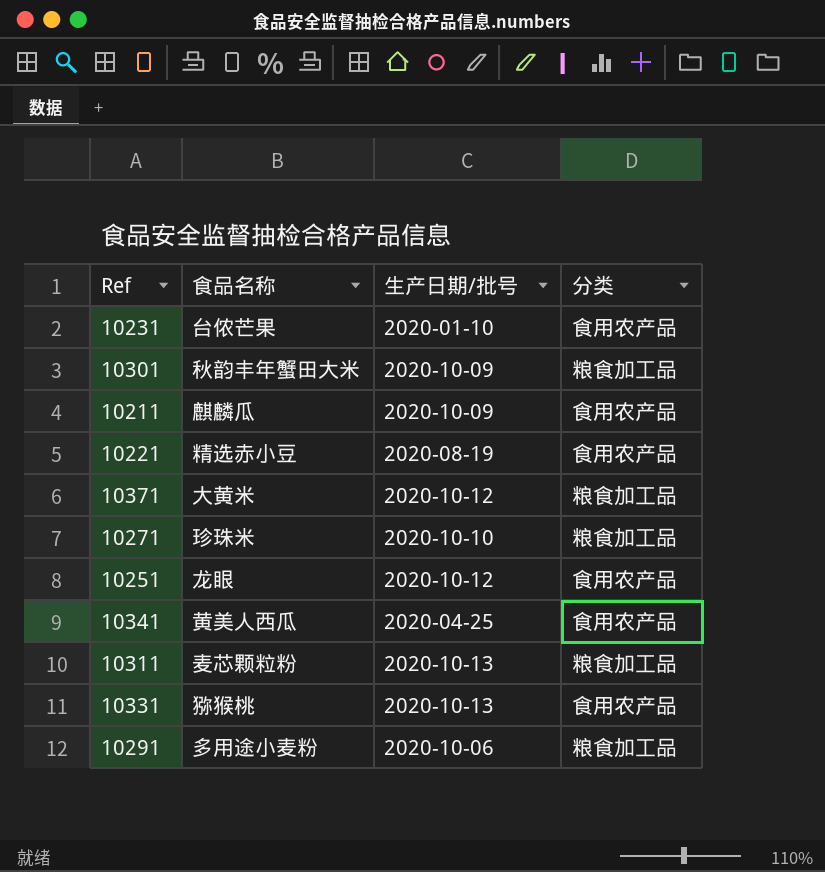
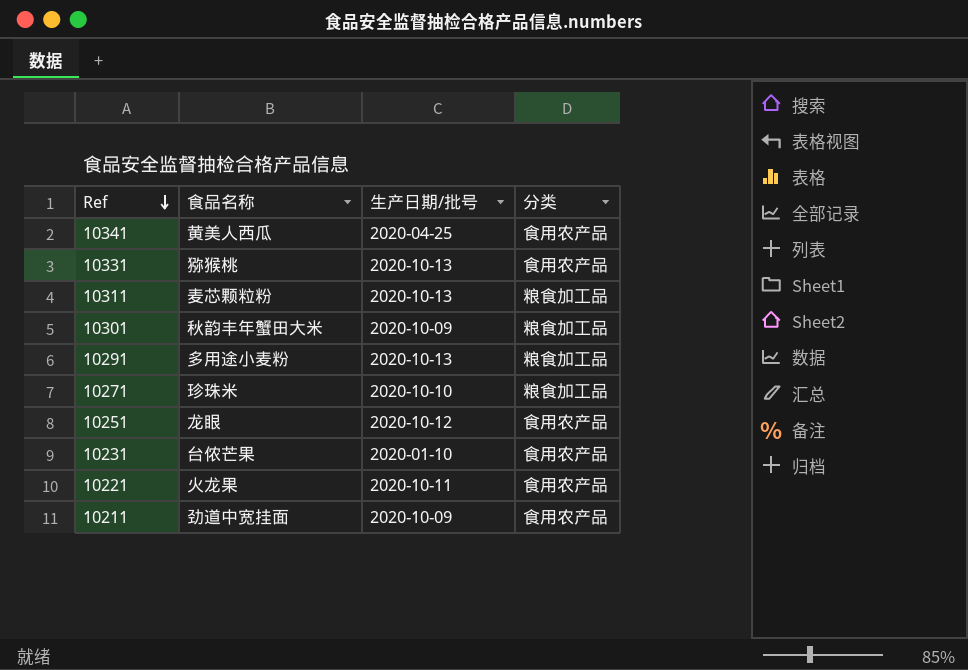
row order: none -> Ref descending
row 10371: 大黄米 | 2020-10-12 | 粮食加工品 -> none
10291 | 生产日期/批号: 2020-10-06 -> 2020-10-13
10221 | 食品名称: 精选赤小豆 -> 火龙果
10221 | 生产日期/批号: 2020-08-19 -> 2020-10-11
10211 | 食品名称: 麒麟瓜 -> 劲道中宽挂面

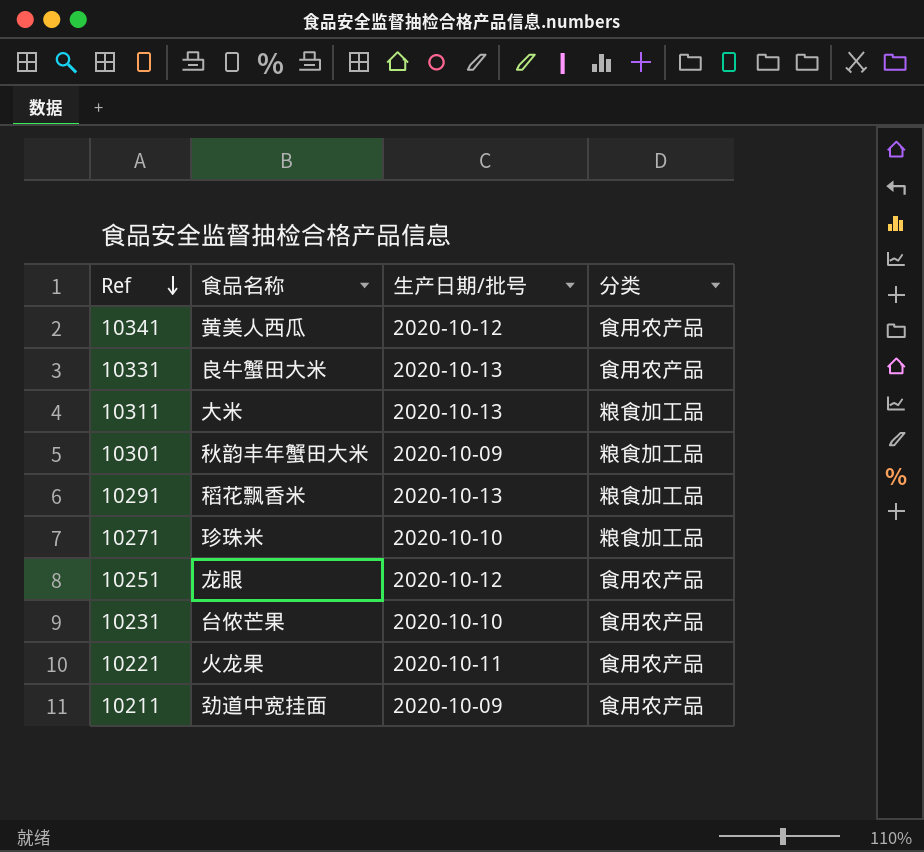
10341 | 生产日期/批号: 2020-04-25 -> 2020-10-12
10331 | 食品名称: 猕猴桃 -> 良牛蟹田大米
10311 | 食品名称: 麦芯颗粒粉 -> 大米
10291 | 食品名称: 多用途小麦粉 -> 稻花飘香米
10231 | 生产日期/批号: 2020-01-10 -> 2020-10-10

